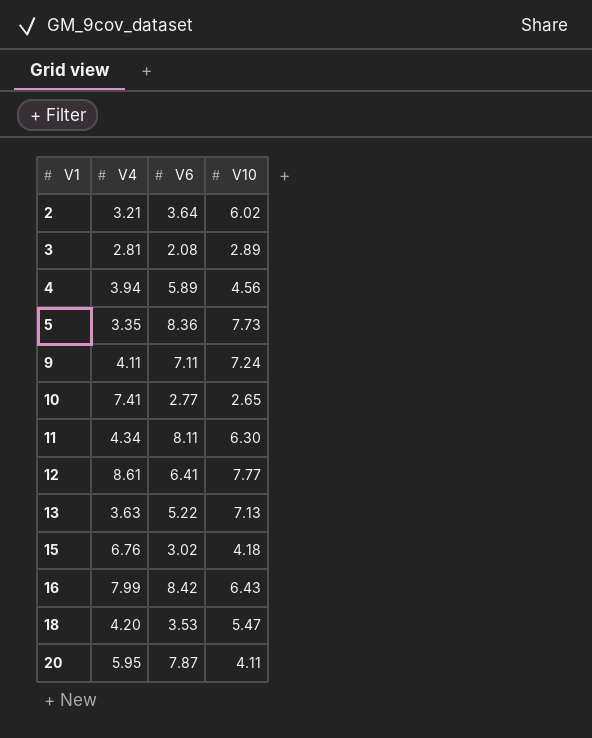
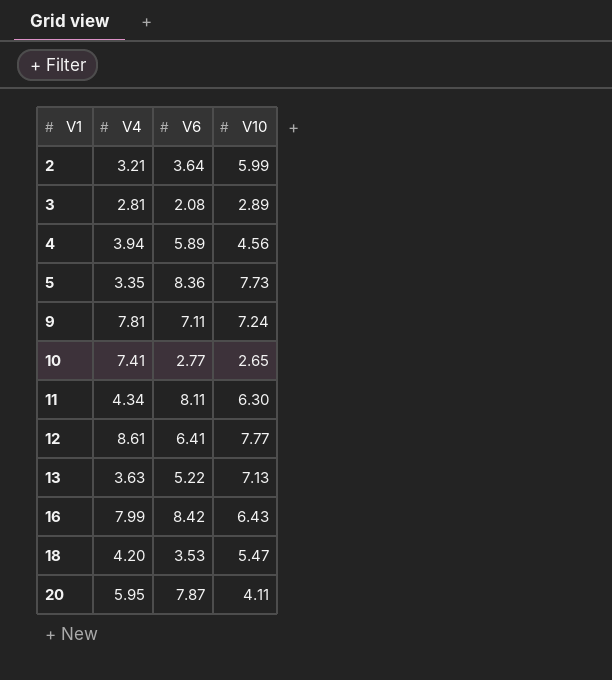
row 15: 6.76 | 3.02 | 4.18 -> none
2 | V10: 6.02 -> 5.99
9 | V4: 4.11 -> 7.81

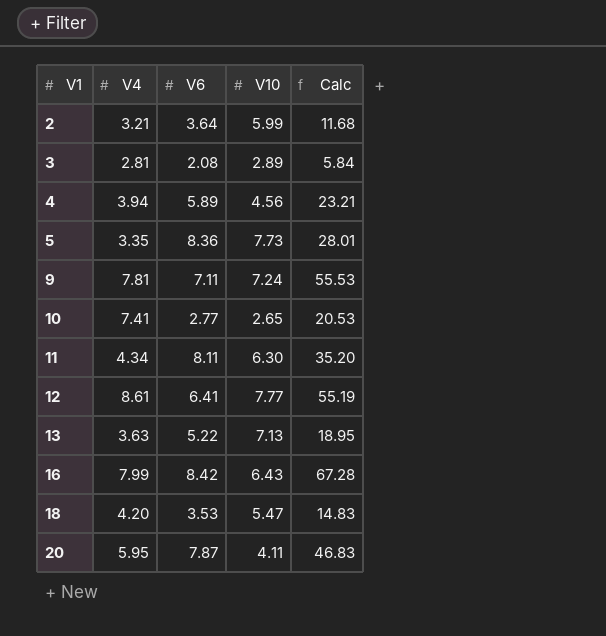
column Calc | formula: none -> [V4] * [V6]

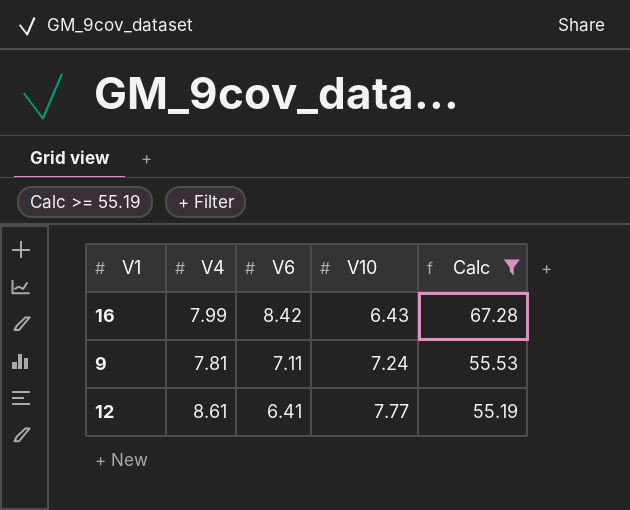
filter: none -> Calc >= 55.19
row order: V1 ascending -> V6 descending

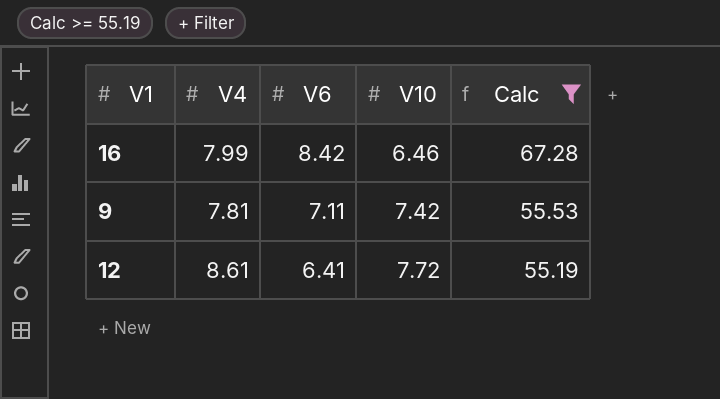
16 | V10: 6.43 -> 6.46
9 | V10: 7.24 -> 7.42
12 | V10: 7.77 -> 7.72

